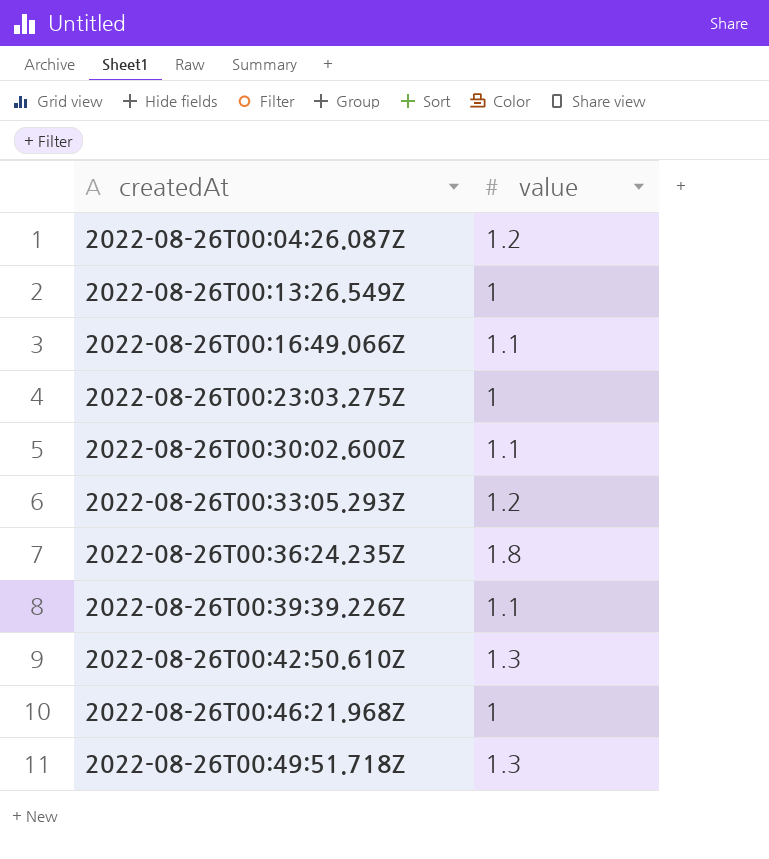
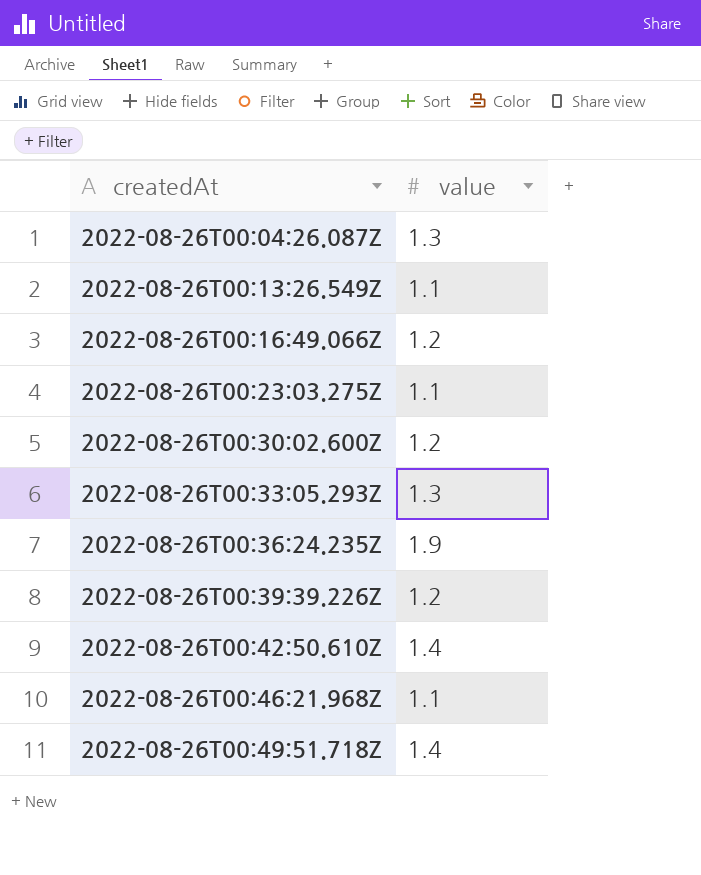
2022-08-26T00:04:26.087Z | value: 1.2 -> 1.3
2022-08-26T00:13:26.549Z | value: 1 -> 1.1
2022-08-26T00:16:49.066Z | value: 1.1 -> 1.2
2022-08-26T00:23:03.275Z | value: 1 -> 1.1
2022-08-26T00:30:02.600Z | value: 1.1 -> 1.2
2022-08-26T00:33:05.293Z | value: 1.2 -> 1.3
2022-08-26T00:36:24.235Z | value: 1.8 -> 1.9
2022-08-26T00:39:39.226Z | value: 1.1 -> 1.2
2022-08-26T00:42:50.610Z | value: 1.3 -> 1.4
2022-08-26T00:46:21.968Z | value: 1 -> 1.1
2022-08-26T00:49:51.718Z | value: 1.3 -> 1.4

